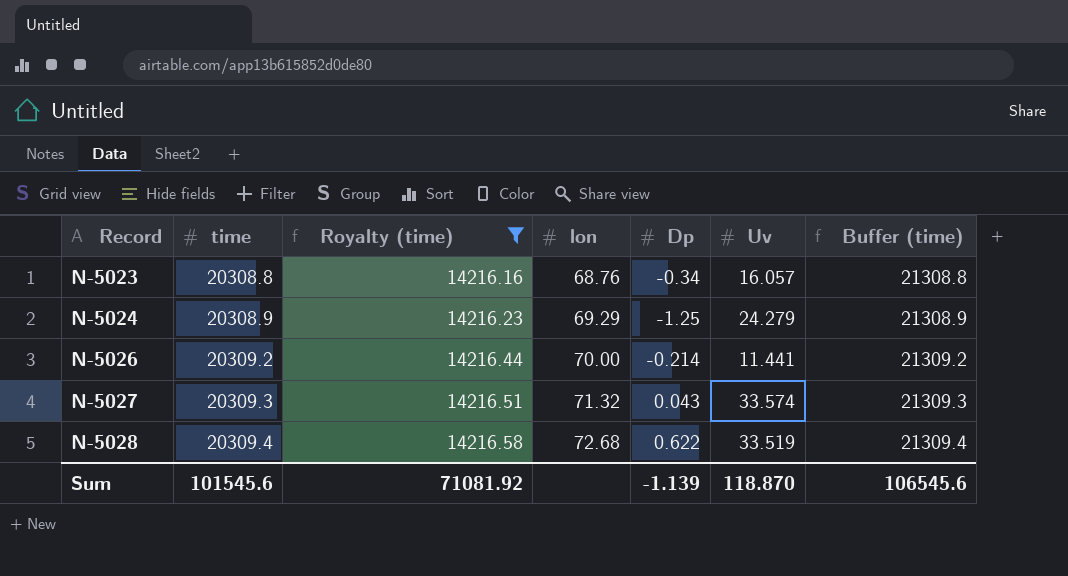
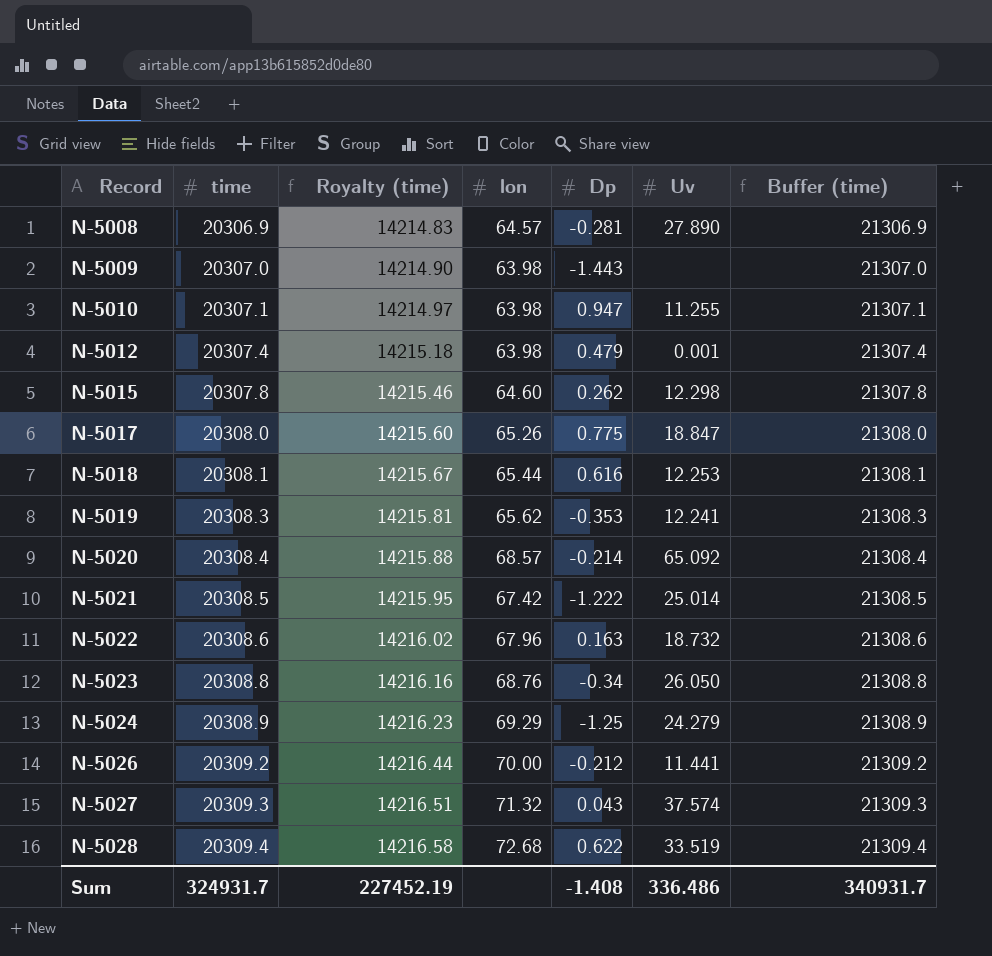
filter: Royalty (time) >= 14216.16 -> none
N-5023 | Uv: 16.057 -> 26.050
N-5026 | Dp: -0.214 -> -0.212
N-5027 | Uv: 33.574 -> 37.574
Sum | time: 101545.6 -> 324931.7
Sum | Royalty (time): 71081.92 -> 227452.19
Sum | Dp: -1.139 -> -1.408
Sum | Uv: 118.870 -> 336.486
Sum | Buffer (time): 106545.6 -> 340931.7

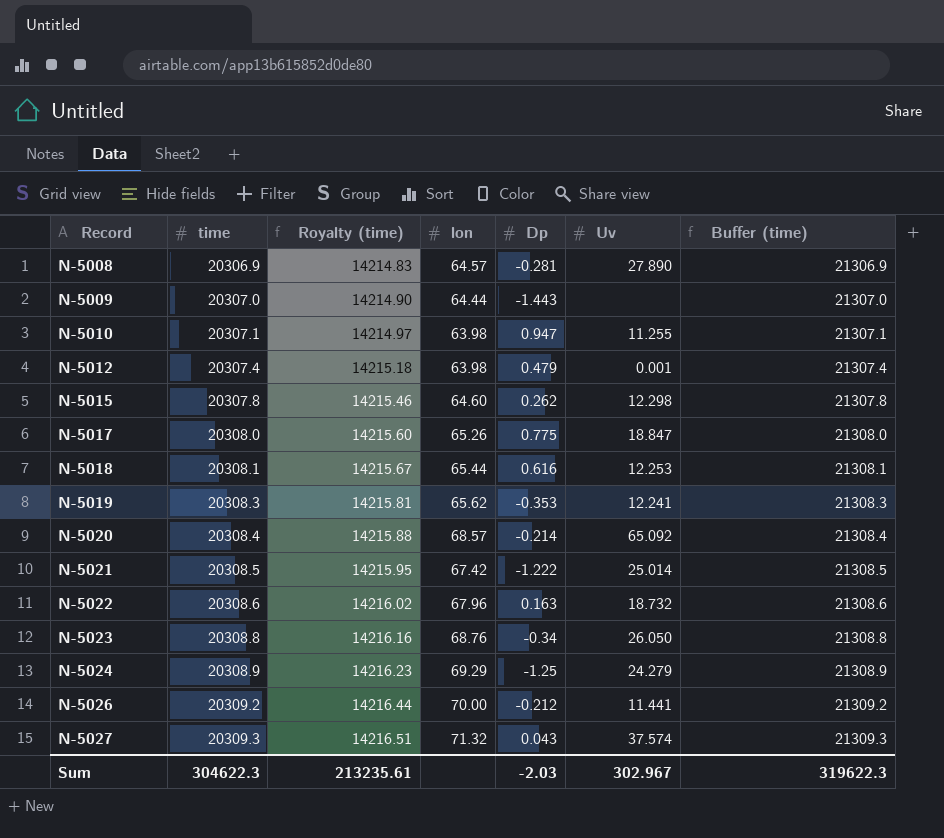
row N-5028: 20309.4 | 14216.58 | 72.68 | 0.622 | 33.519 | 21309.4 -> none
N-5009 | lon: 63.98 -> 64.44
Sum | time: 324931.7 -> 304622.3
Sum | Royalty (time): 227452.19 -> 213235.61
Sum | Dp: -1.408 -> -2.03
Sum | Uv: 336.486 -> 302.967
Sum | Buffer (time): 340931.7 -> 319622.3

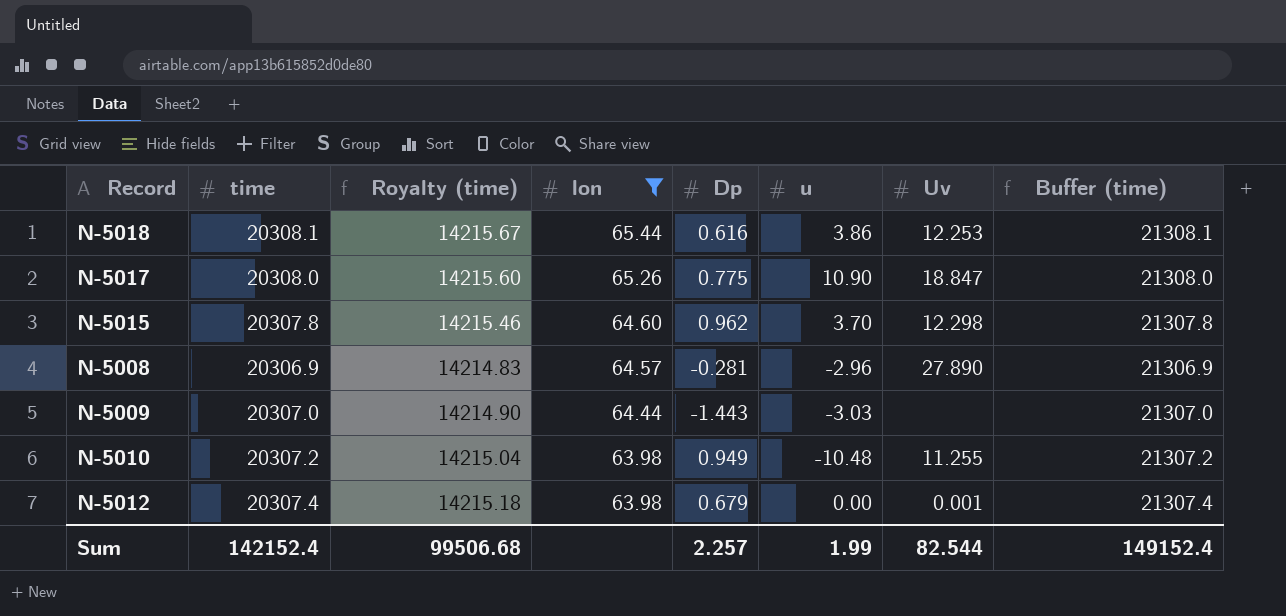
filter: none -> lon <= 65.44
row order: Record ascending -> lon descending
column u | position: none -> 6
N-5015 | Dp: 0.262 -> 0.962
N-5010 | time: 20307.1 -> 20307.2
N-5010 | Royalty (time): 14214.97 -> 14215.04
N-5010 | Dp: 0.947 -> 0.949
N-5010 | Buffer (time): 21307.1 -> 21307.2
N-5012 | Dp: 0.479 -> 0.679
Sum | time: 304622.3 -> 142152.4
Sum | Royalty (time): 213235.61 -> 99506.68
Sum | Dp: -2.03 -> 2.257
Sum | Uv: 302.967 -> 82.544
Sum | Buffer (time): 319622.3 -> 149152.4

